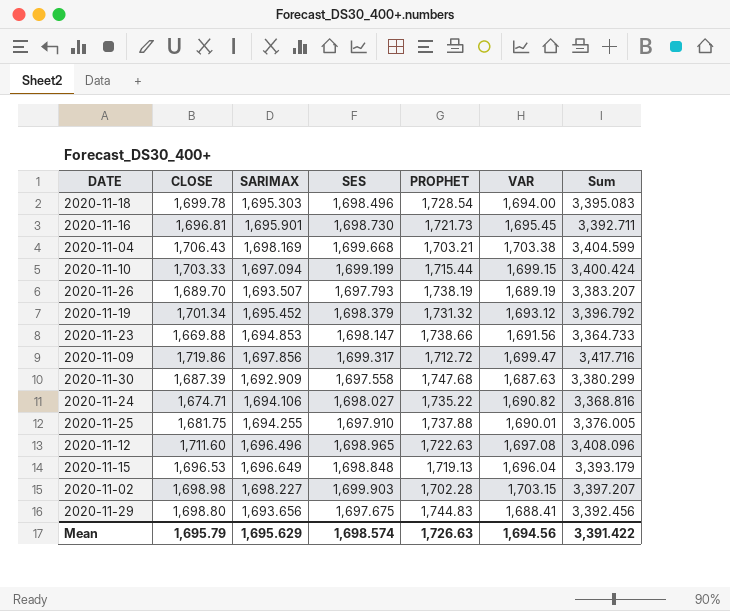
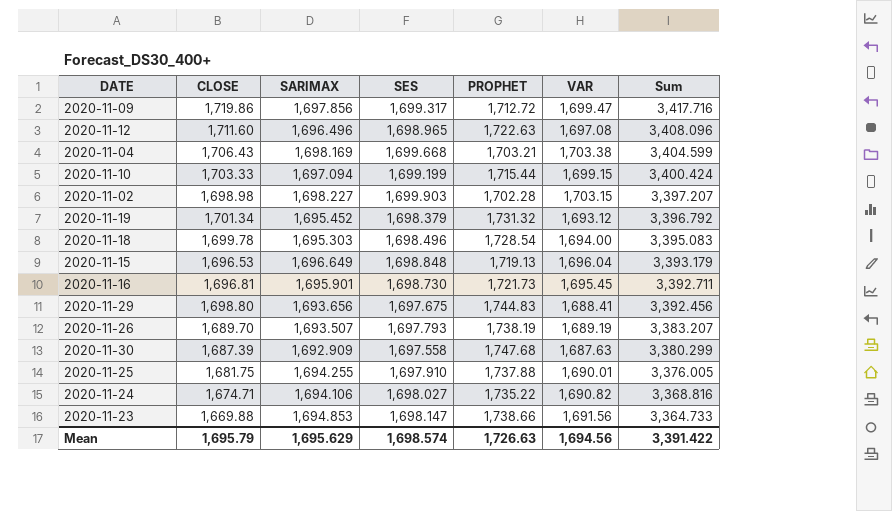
row order: none -> Sum descending

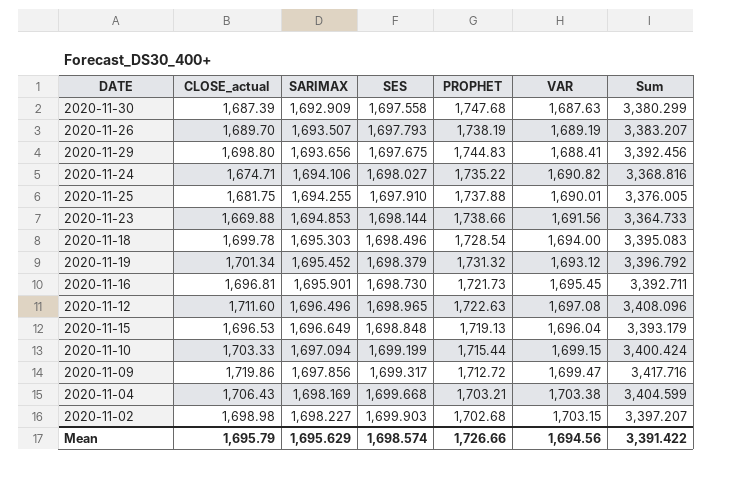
row order: Sum descending -> SARIMAX ascending
column name: CLOSE -> CLOSE_actual
2020-11-23 | SES: 1,698.147 -> 1,698.144
2020-11-02 | PROPHET: 1,702.28 -> 1,702.68
Mean | PROPHET: 1,726.63 -> 1,726.66

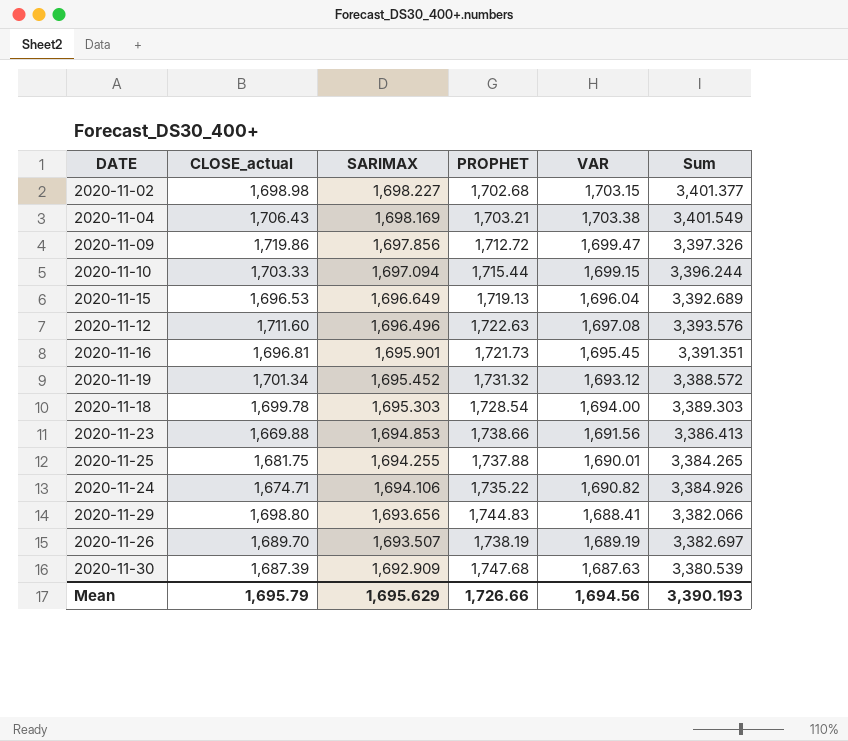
row order: SARIMAX ascending -> SARIMAX descending
column SES | position: 4 -> none
column Sum | formula: [CLOSE_actual] + [SARIMAX] -> [SARIMAX] + [VAR]
Mean | Sum: 3,391.422 -> 3,390.193

